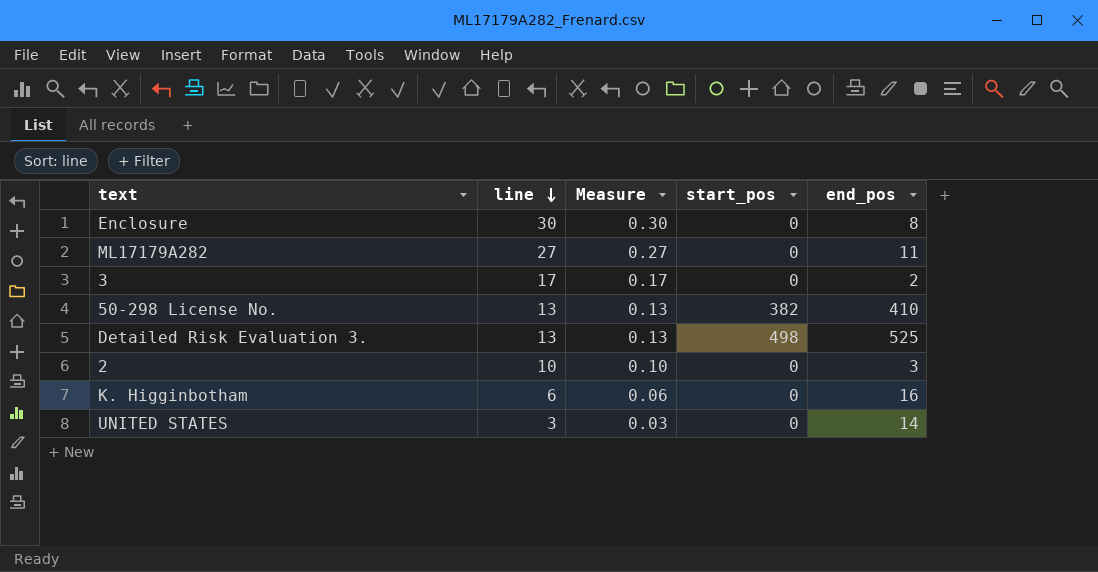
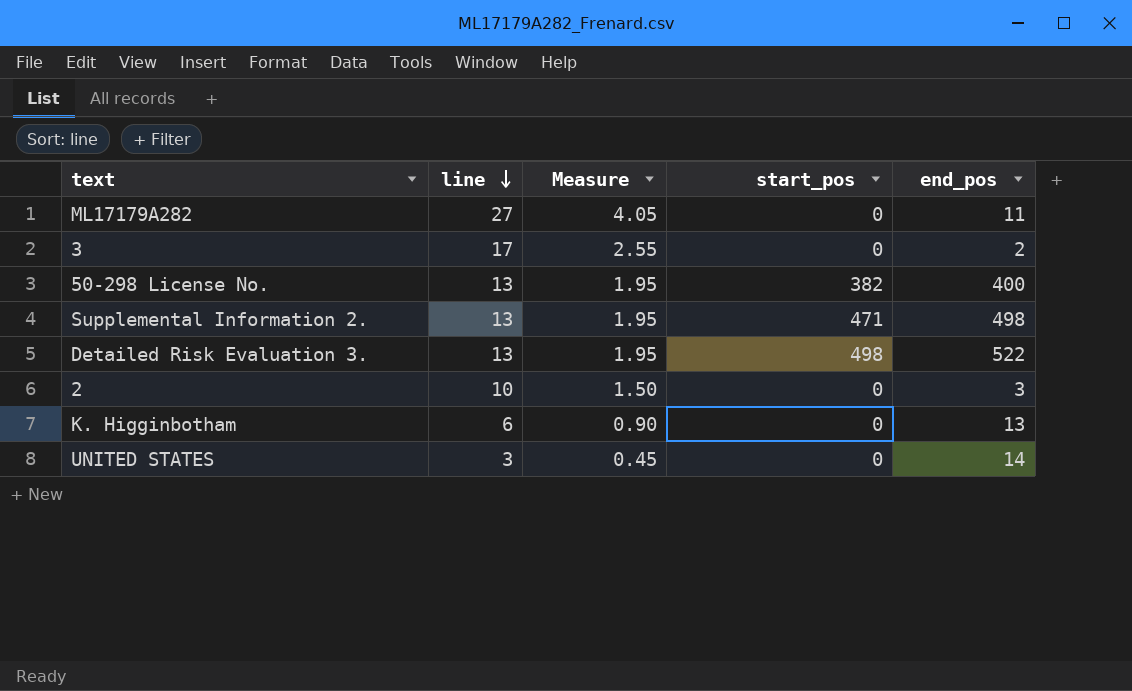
column Measure | formula: [line] * 0.01 -> [line] * 0.15
row Enclosure: 30 | 0.30 | 0 | 8 -> none
50-298 License No. | end_pos: 410 -> 400
row Supplemental Information 2.: none -> 13 | 1.95 | 471 | 498
Detailed Risk Evaluation 3. | end_pos: 525 -> 522
K. Higginbotham | end_pos: 16 -> 13

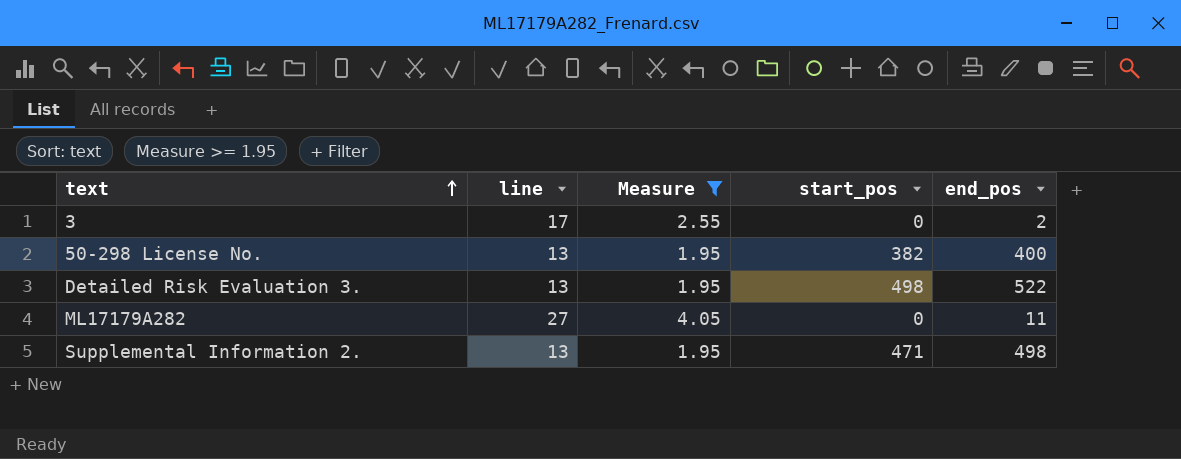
filter: none -> Measure >= 1.95
row order: line descending -> text ascending

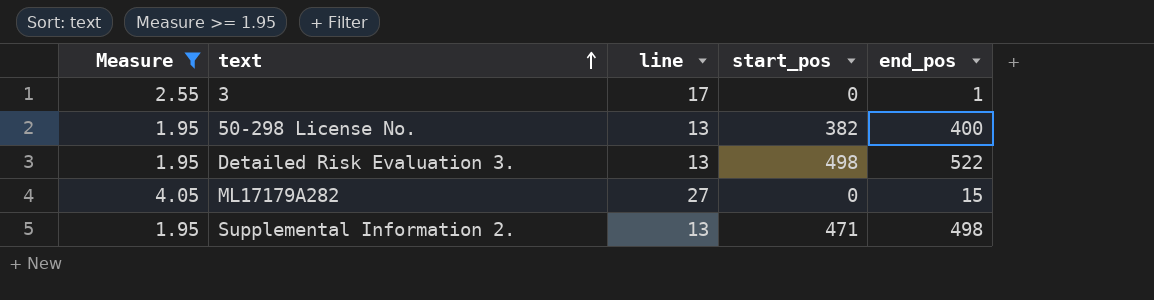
column Measure | position: 3 -> 1
3 | end_pos: 2 -> 1
ML17179A282 | end_pos: 11 -> 15

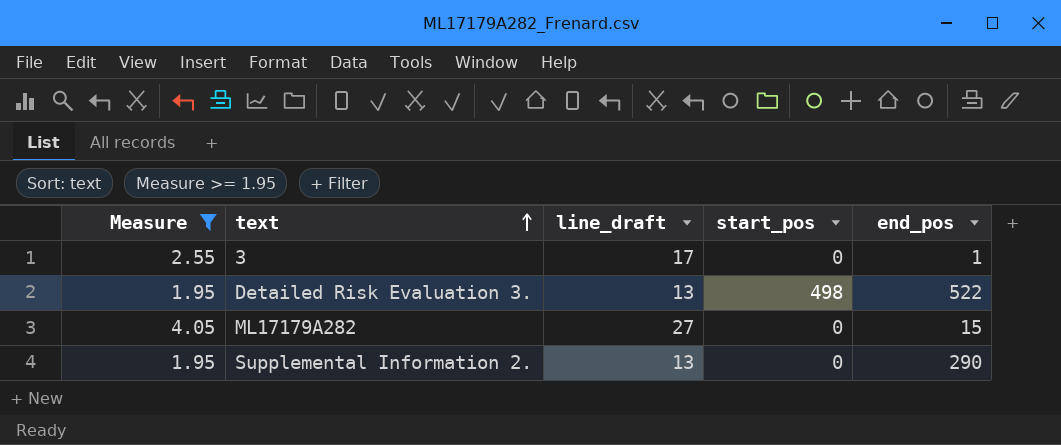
column name: line -> line_draft
row 50-298 License No.: 1.95 | 13 | 382 | 400 -> none
Supplemental Information 2. | start_pos: 471 -> 0
Supplemental Information 2. | end_pos: 498 -> 290

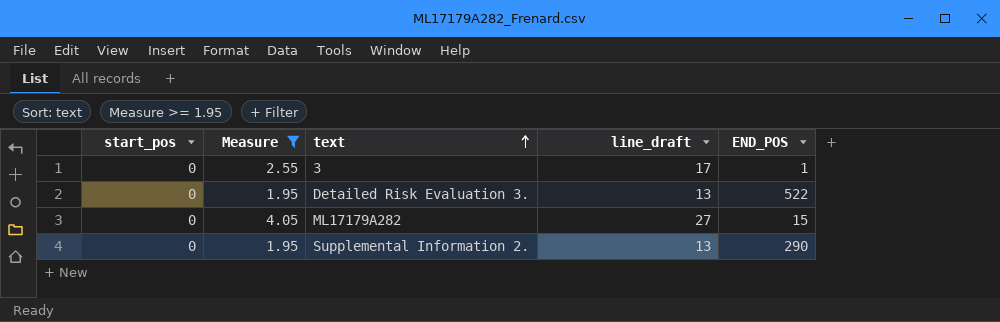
column start_pos | position: 4 -> 1
column name: end_pos -> END_POS
Detailed Risk Evaluation 3. | start_pos: 498 -> 0

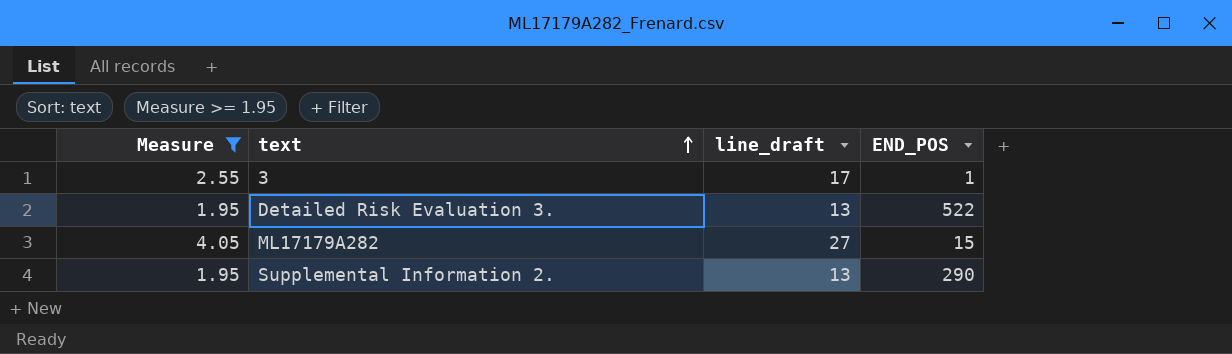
column start_pos | position: 1 -> none

